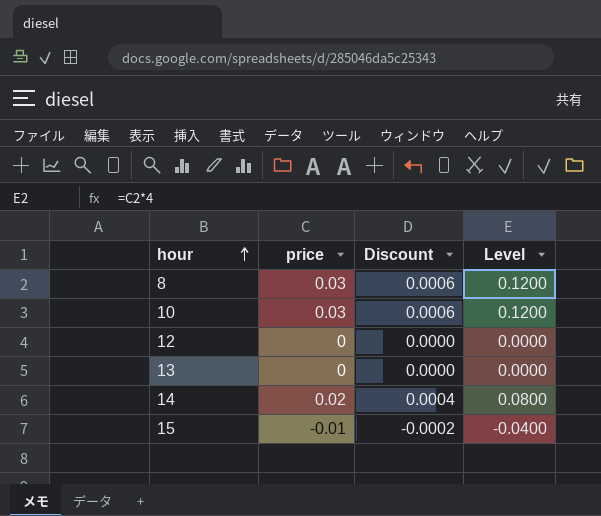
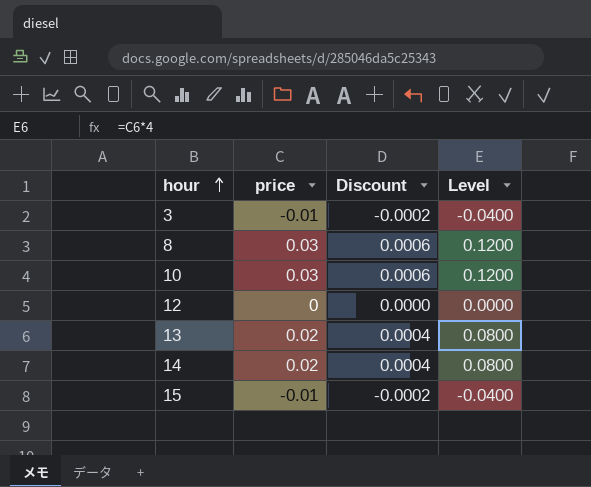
row 3: none -> -0.01 | -0.0002 | -0.0400
13 | price: 0 -> 0.02
13 | Discount: 0.0000 -> 0.0004
13 | Level: 0.0000 -> 0.0800

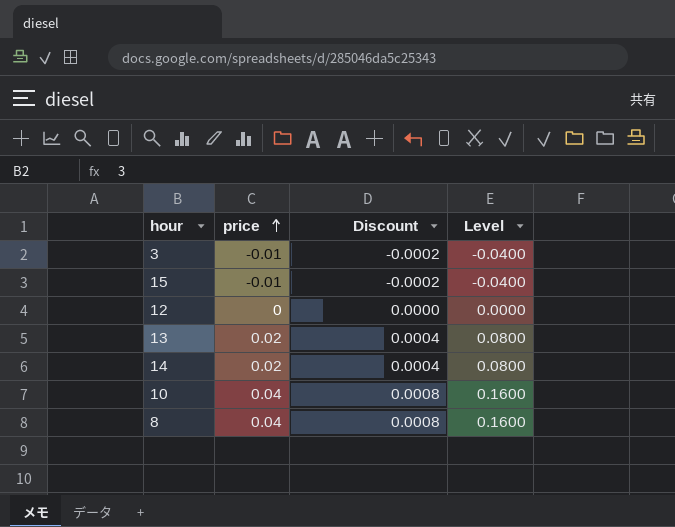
row order: hour ascending -> price ascending
10 | price: 0.03 -> 0.04
10 | Discount: 0.0006 -> 0.0008
10 | Level: 0.1200 -> 0.1600
8 | price: 0.03 -> 0.04
8 | Discount: 0.0006 -> 0.0008
8 | Level: 0.1200 -> 0.1600

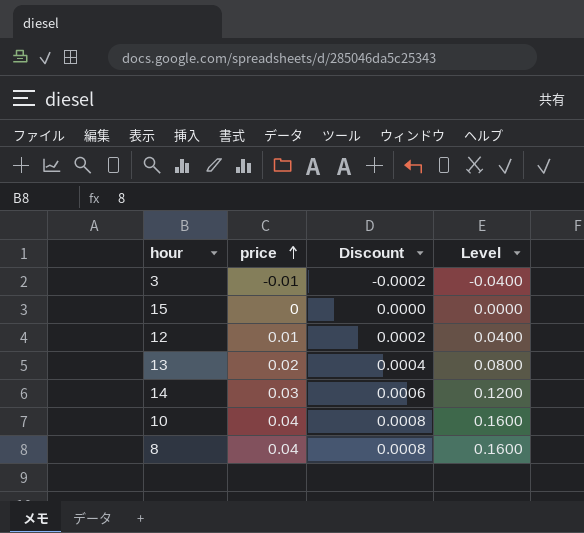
15 | price: -0.01 -> 0
15 | Discount: -0.0002 -> 0.0000
15 | Level: -0.0400 -> 0.0000
12 | price: 0 -> 0.01
12 | Discount: 0.0000 -> 0.0002
12 | Level: 0.0000 -> 0.0400
14 | price: 0.02 -> 0.03
14 | Discount: 0.0004 -> 0.0006
14 | Level: 0.0800 -> 0.1200

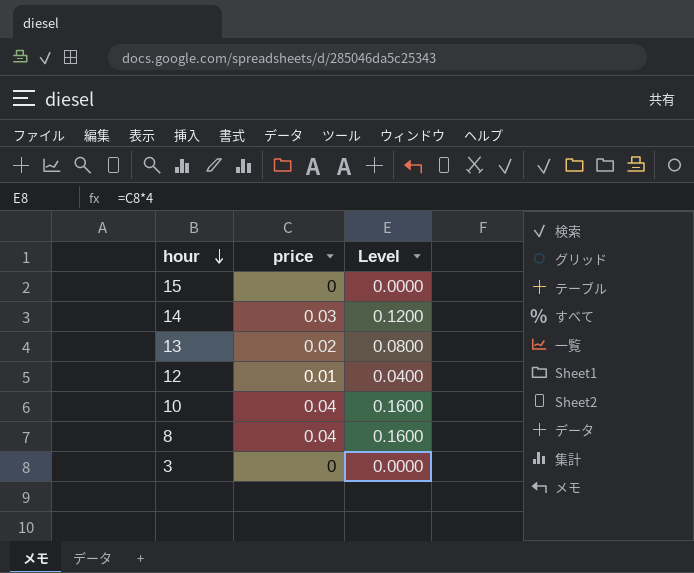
row order: price ascending -> hour descending
column Discount | formula: [price] * 0.02 -> none
3 | price: -0.01 -> 0
3 | Level: -0.0400 -> 0.0000

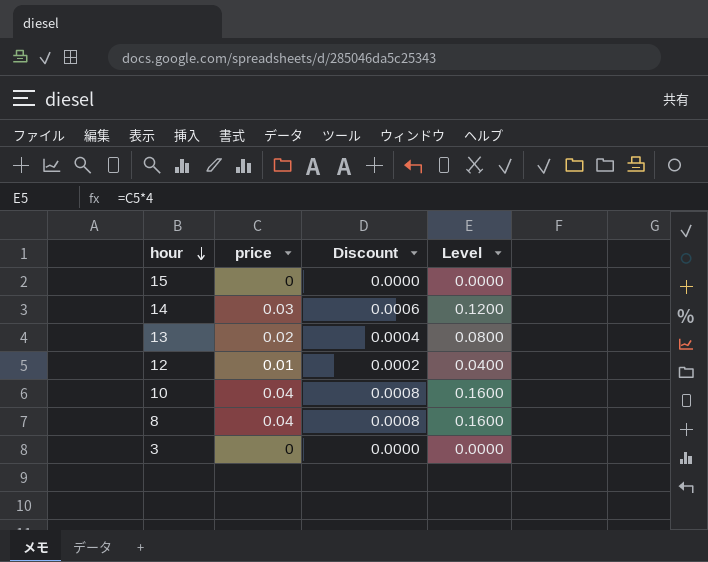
column Discount | formula: none -> [price] * 0.02

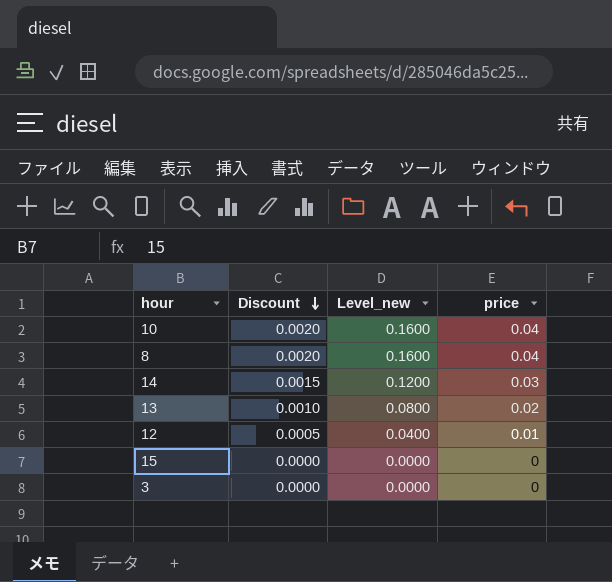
row order: hour descending -> Discount descending
column Discount | formula: [price] * 0.02 -> [price] * 0.05
column name: Level -> Level_new
column price | position: 2 -> 4

